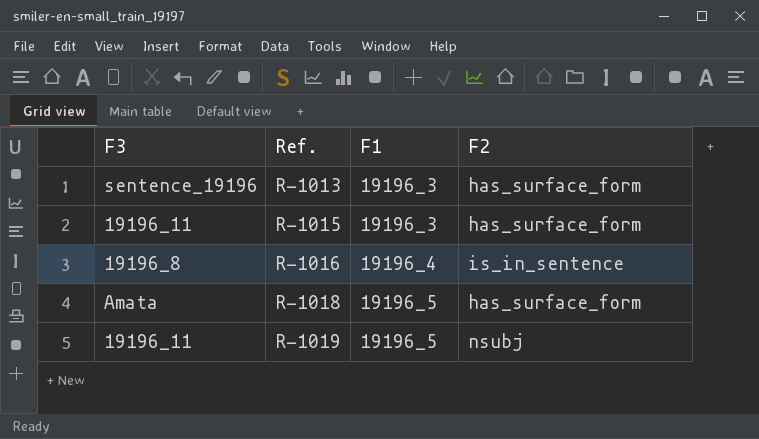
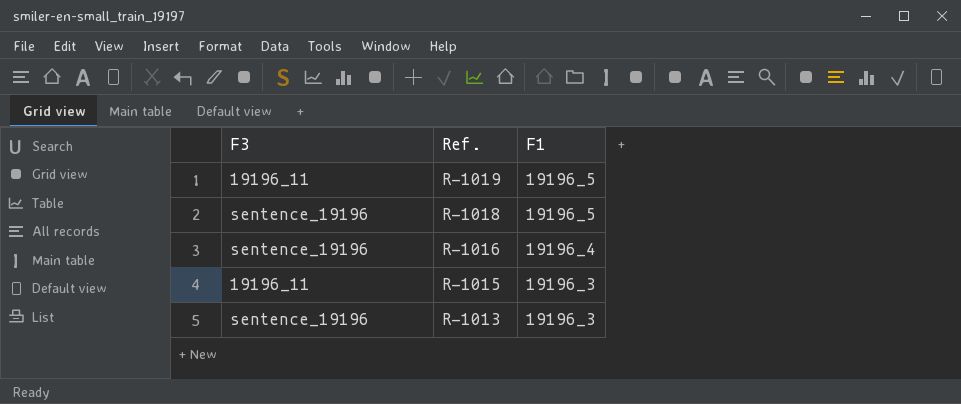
row order: Ref. ascending -> Ref. descending
column F2 | position: 4 -> none
R-1018 | F3: Amata -> sentence_19196
R-1016 | F3: 19196_8 -> sentence_19196

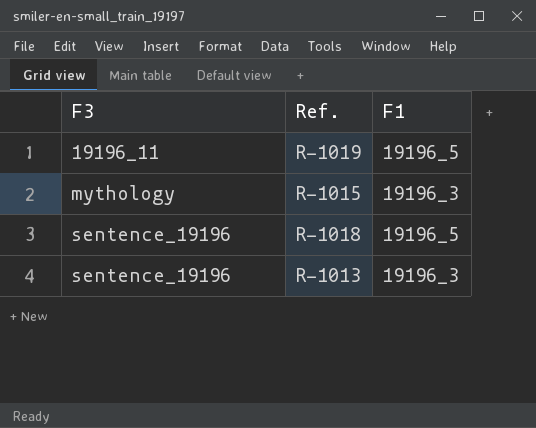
row order: Ref. descending -> F3 ascending
row R-1016: sentence_19196 | 19196_4 -> none
R-1015 | F3: 19196_11 -> mythology

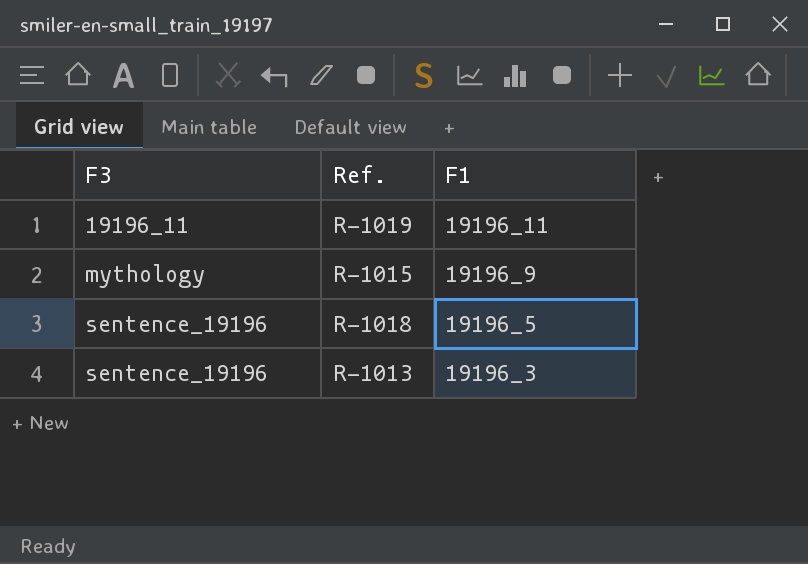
R-1019 | F1: 19196_5 -> 19196_11
R-1015 | F1: 19196_3 -> 19196_9

